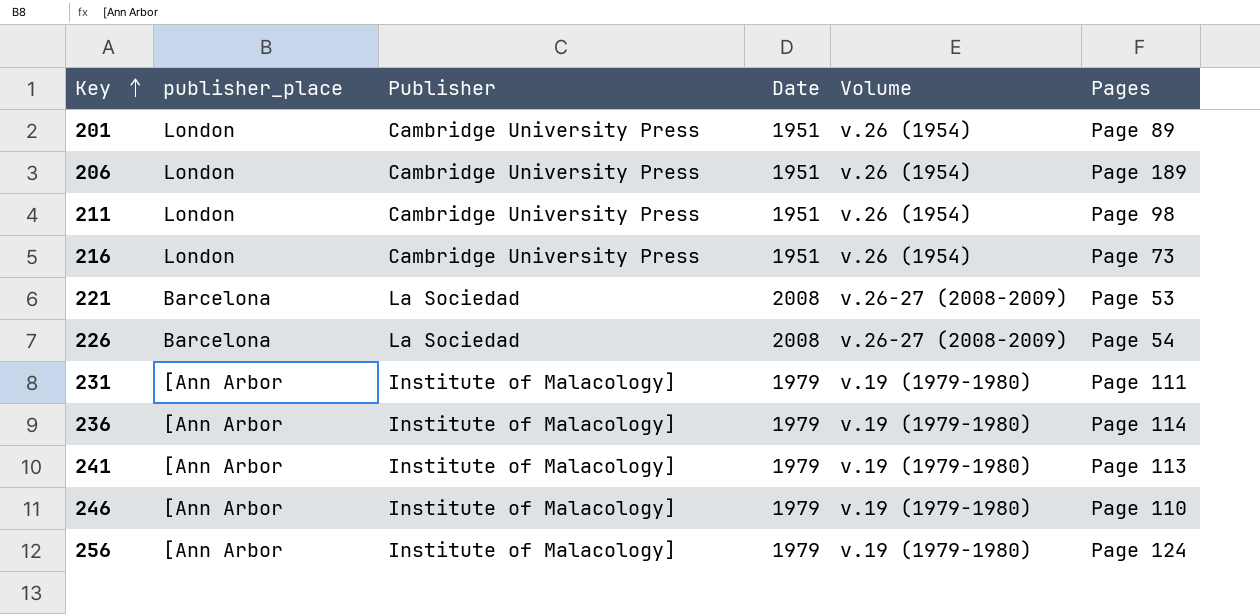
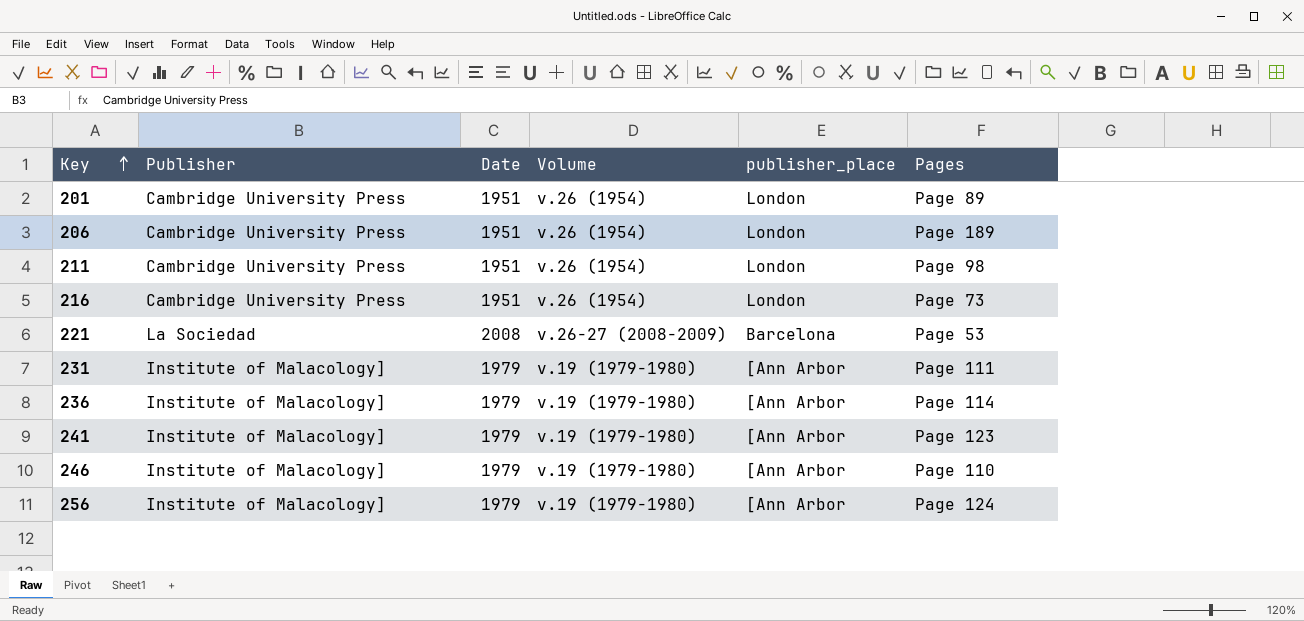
column publisher_place | position: 2 -> 5
row 226: Barcelona | La Sociedad | 2008 | v.26-27 (2008-2009) | Page 54 -> none
241 | Pages: Page 113 -> Page 123

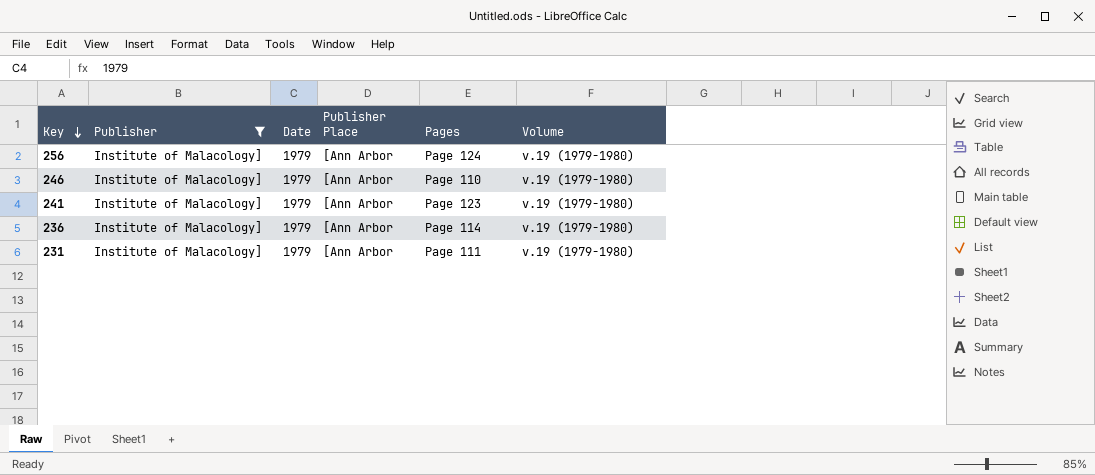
filter: none -> Publisher = Institute of Malacology]
row order: Key ascending -> Key descending
column name: publisher_place -> Publisher Place
column Volume | position: 4 -> 6

